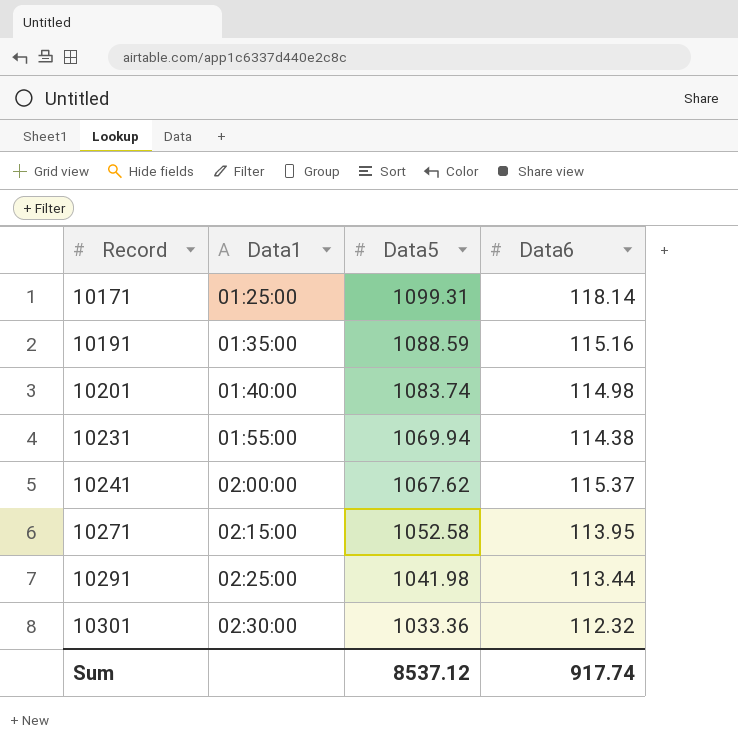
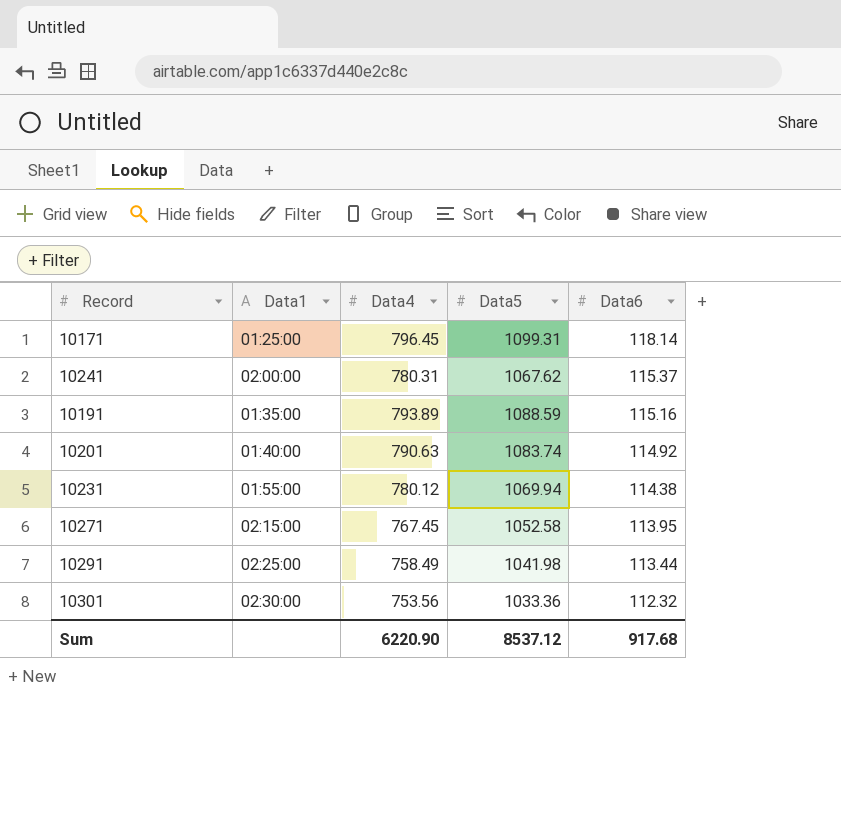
row order: Record ascending -> Data6 descending
column Data4 | position: none -> 3
10201 | Data6: 114.98 -> 114.92
Sum | Data6: 917.74 -> 917.68

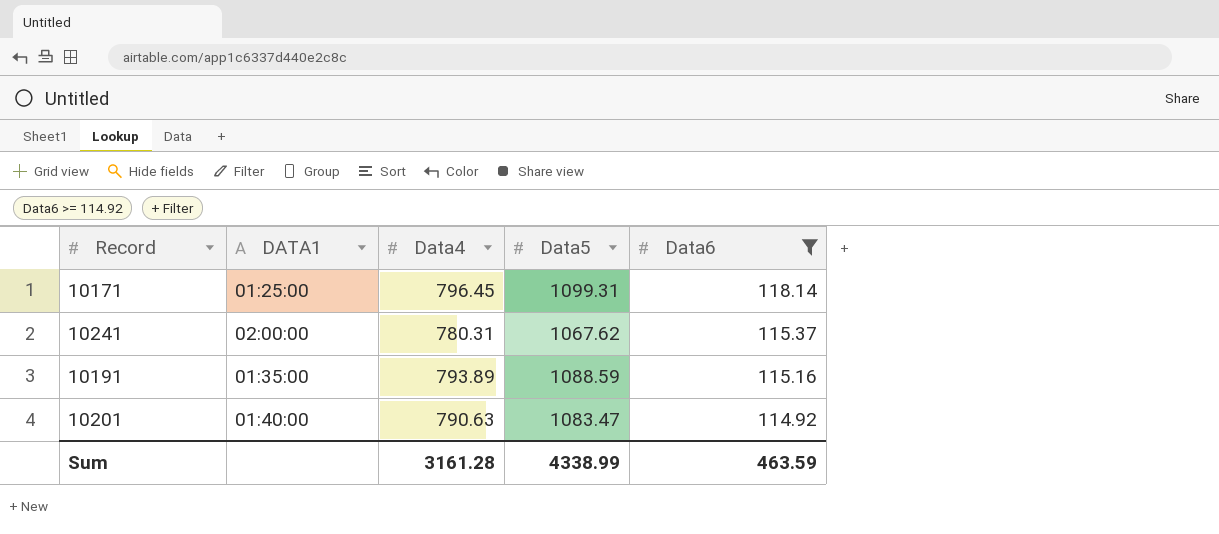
filter: none -> Data6 >= 114.92
column name: Data1 -> DATA1
10201 | Data5: 1083.74 -> 1083.47
Sum | Data4: 6220.90 -> 3161.28
Sum | Data5: 8537.12 -> 4338.99
Sum | Data6: 917.68 -> 463.59

